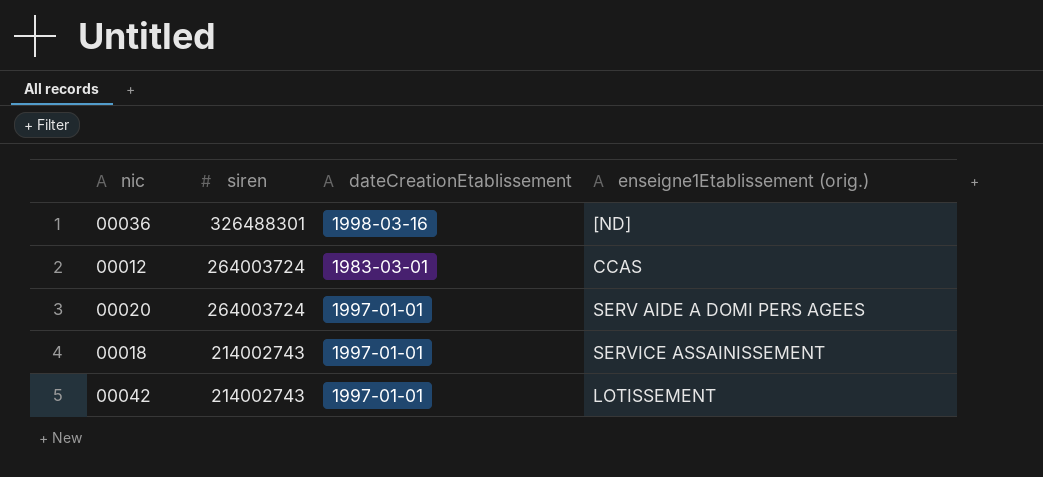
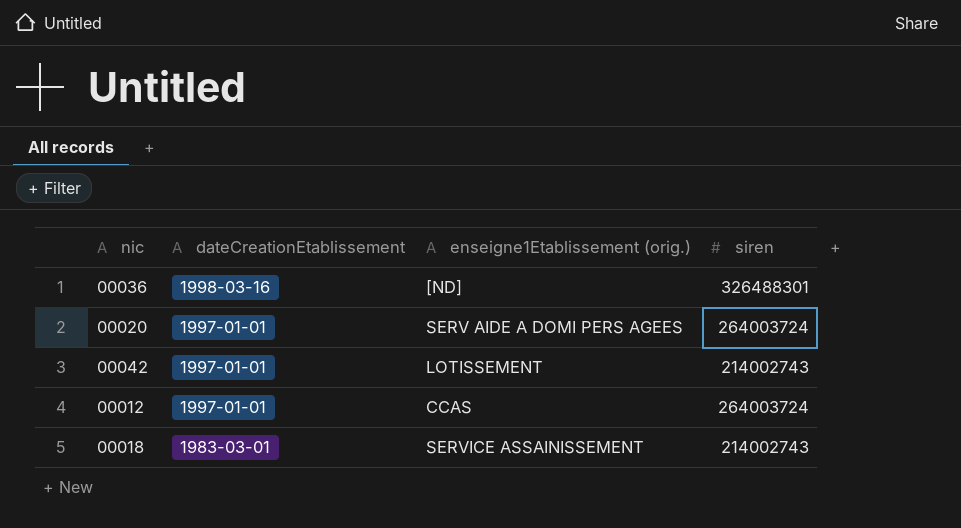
row order: siren descending -> dateCreationEtablissement descending
column siren | position: 2 -> 4
00012 | dateCreationEtablissement: 1983-03-01 -> 1997-01-01
00018 | dateCreationEtablissement: 1997-01-01 -> 1983-03-01

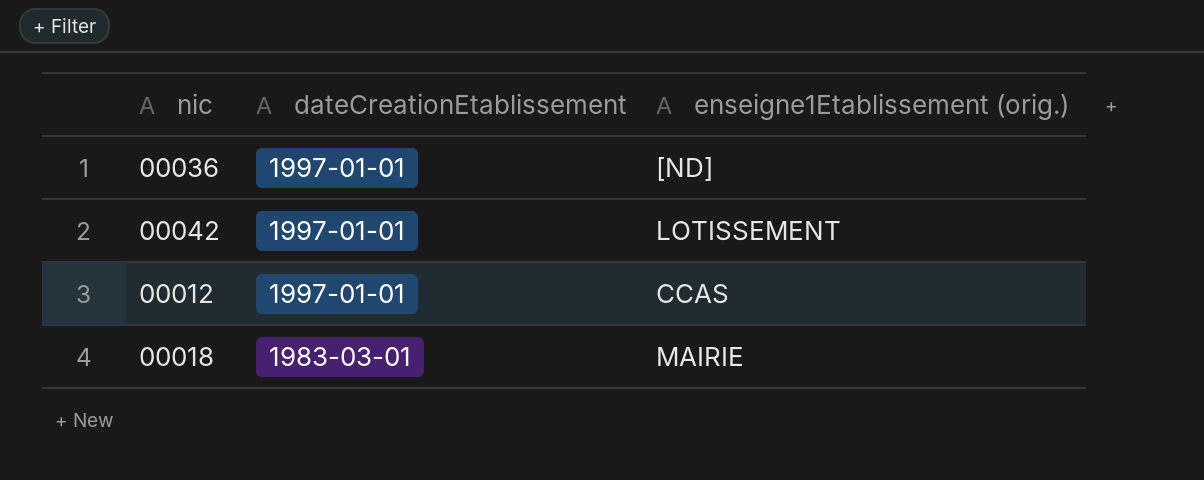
column siren | position: 4 -> none
row 00020: 1997-01-01 | SERV AIDE A DOMI PERS AGEES | 264003724 -> none
00036 | dateCreationEtablissement: 1998-03-16 -> 1997-01-01
00018 | enseigne1Etablissement (orig.): SERVICE ASSAINISSEMENT -> MAIRIE

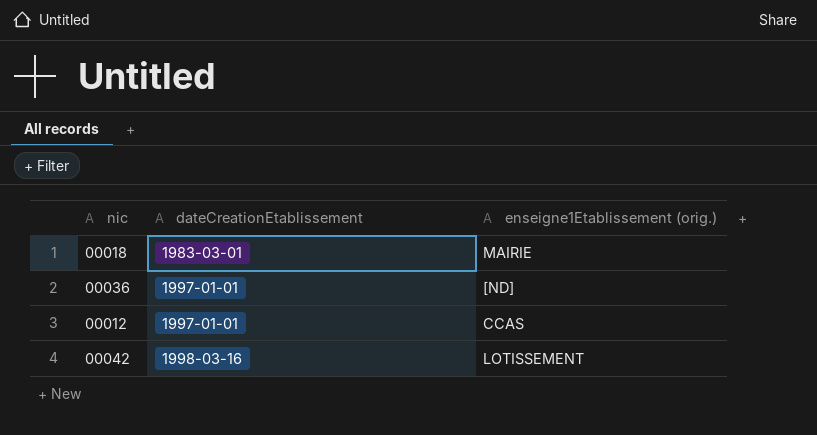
row order: dateCreationEtablissement descending -> dateCreationEtablissement ascending
00042 | dateCreationEtablissement: 1997-01-01 -> 1998-03-16

